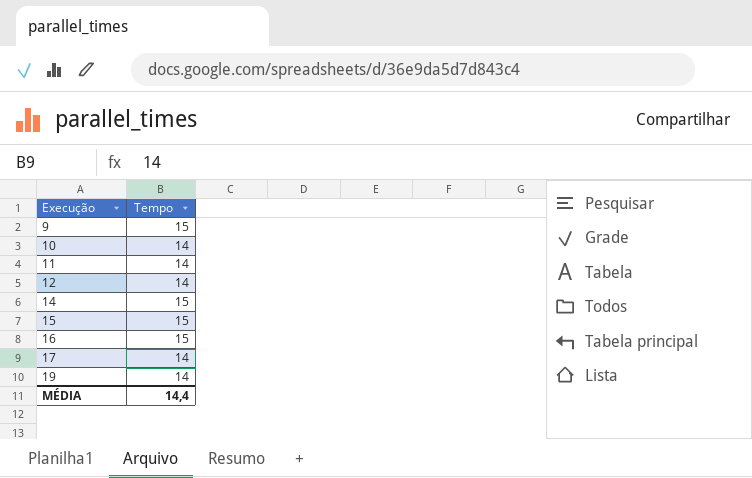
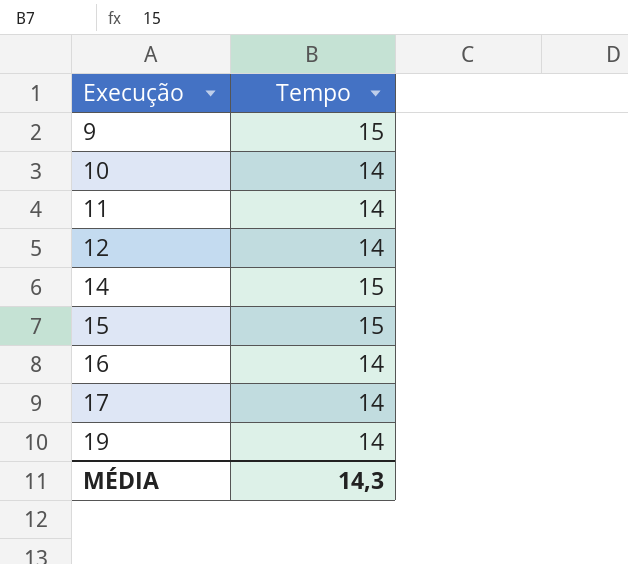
16 | Tempo: 15 -> 14
MÉDIA | Tempo: 14,4 -> 14,3

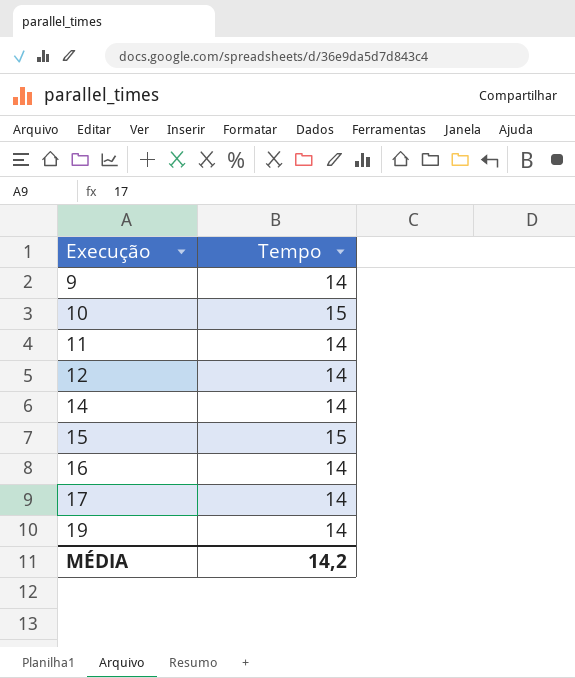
9 | Tempo: 15 -> 14
10 | Tempo: 14 -> 15
14 | Tempo: 15 -> 14
MÉDIA | Tempo: 14,3 -> 14,2

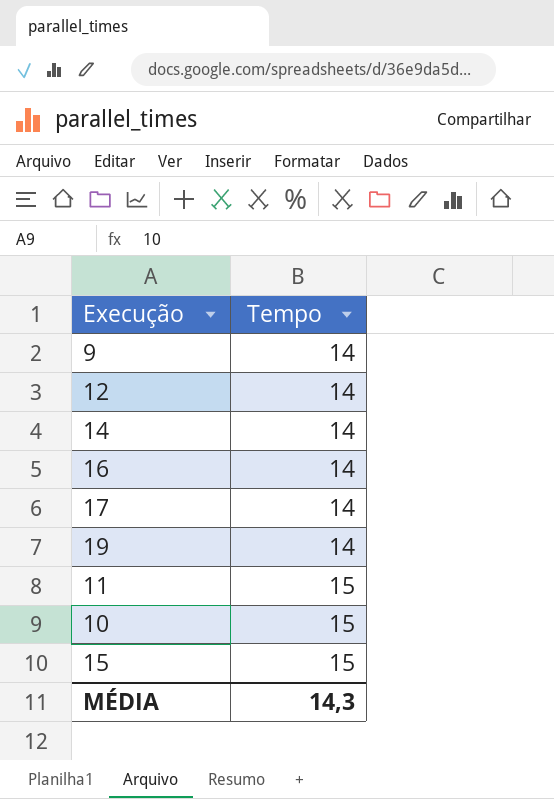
row order: Execução ascending -> Tempo ascending
11 | Tempo: 14 -> 15
MÉDIA | Tempo: 14,2 -> 14,3

